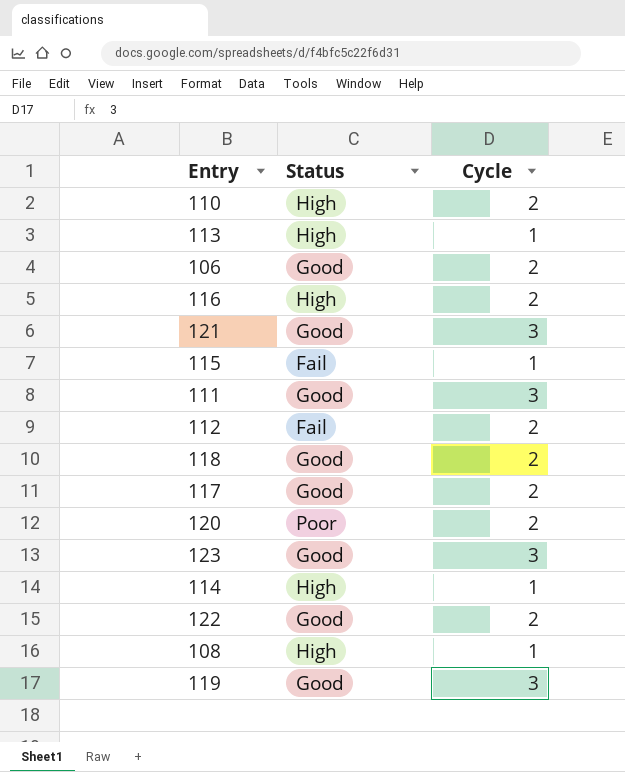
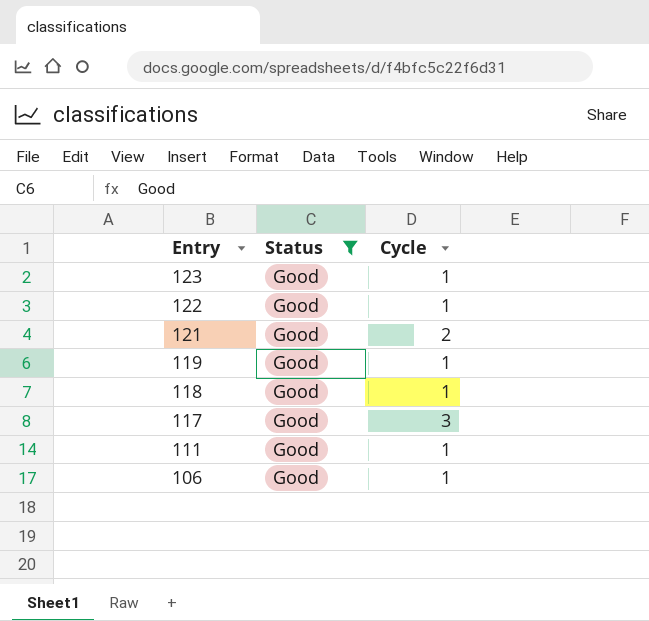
filter: none -> Status = Good
row order: none -> Entry descending
123 | Cycle: 3 -> 1
122 | Cycle: 2 -> 1
121 | Cycle: 3 -> 2
119 | Cycle: 3 -> 1
118 | Cycle: 2 -> 1
117 | Cycle: 2 -> 3
111 | Cycle: 3 -> 1
106 | Cycle: 2 -> 1

